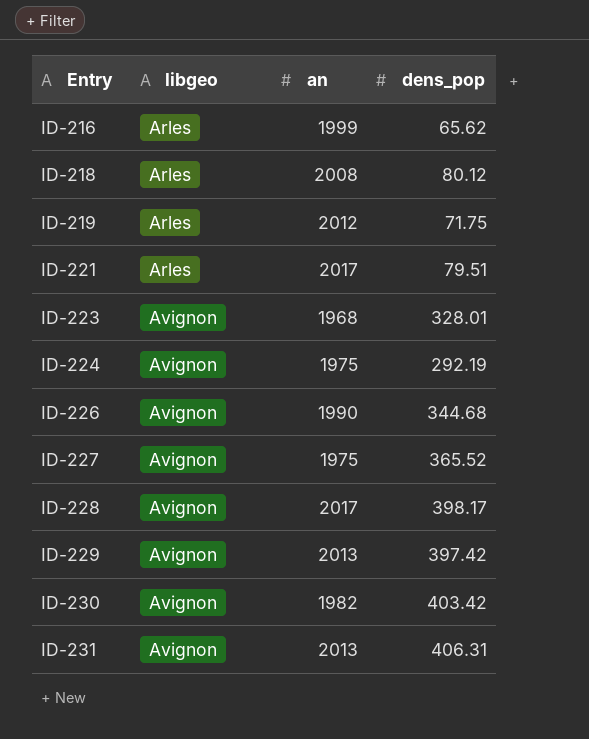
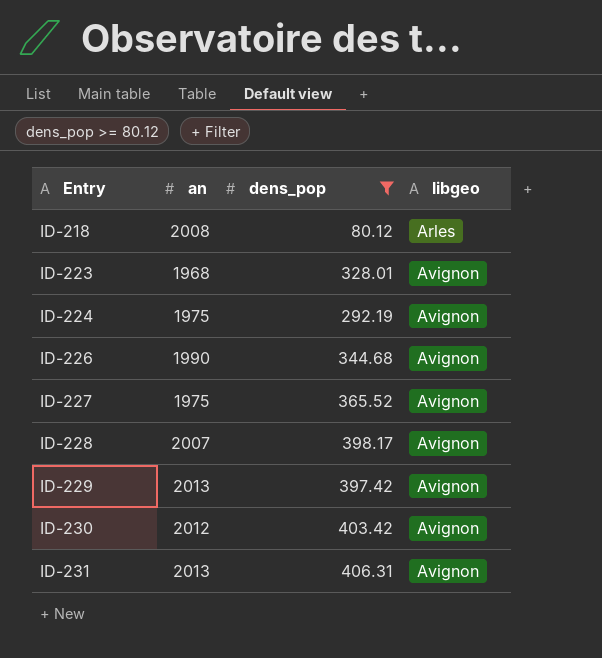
filter: none -> dens_pop >= 80.12
column libgeo | position: 2 -> 4
ID-228 | an: 2017 -> 2007
ID-230 | an: 1982 -> 2012

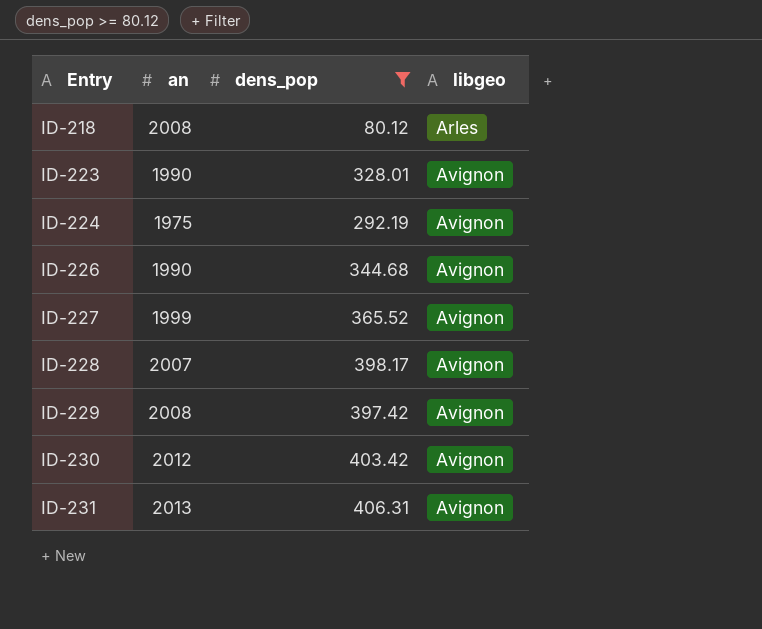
ID-223 | an: 1968 -> 1990
ID-227 | an: 1975 -> 1999
ID-229 | an: 2013 -> 2008

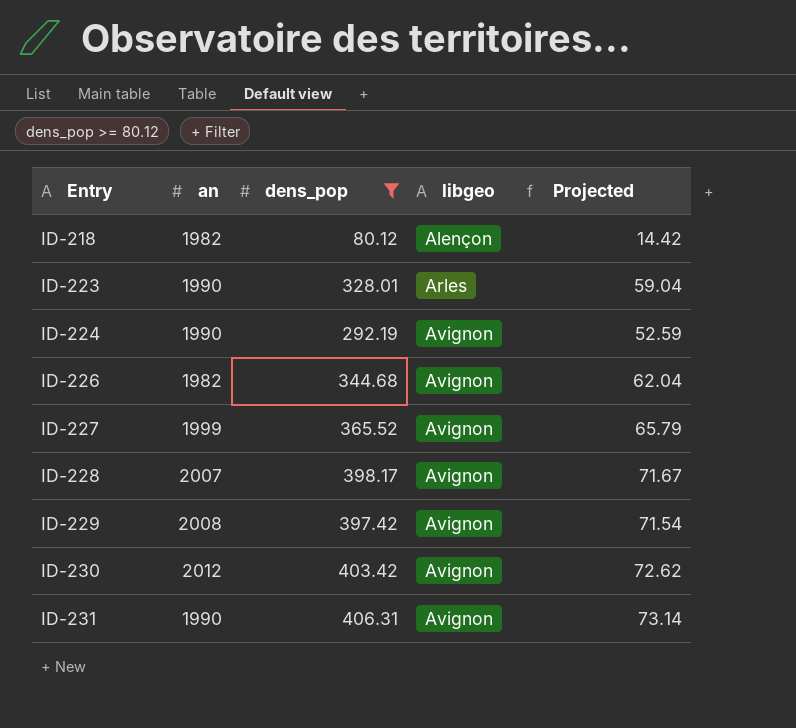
column Projected | formula: none -> [dens_pop] * 0.18
ID-218 | an: 2008 -> 1982
ID-218 | libgeo: Arles -> Alençon
ID-223 | libgeo: Avignon -> Arles
ID-224 | an: 1975 -> 1990
ID-226 | an: 1990 -> 1982
ID-231 | an: 2013 -> 1990

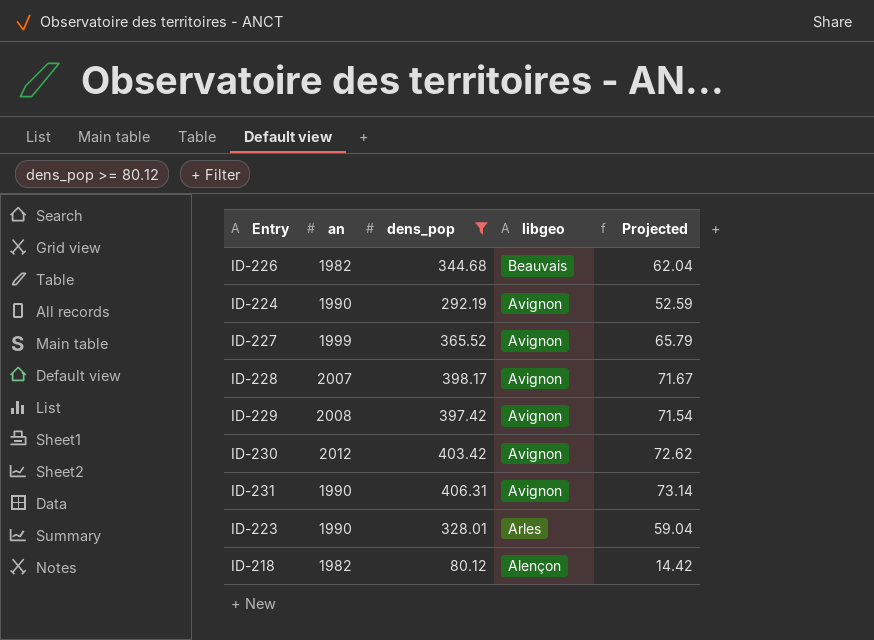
row order: Entry ascending -> libgeo descending
ID-226 | libgeo: Avignon -> Beauvais

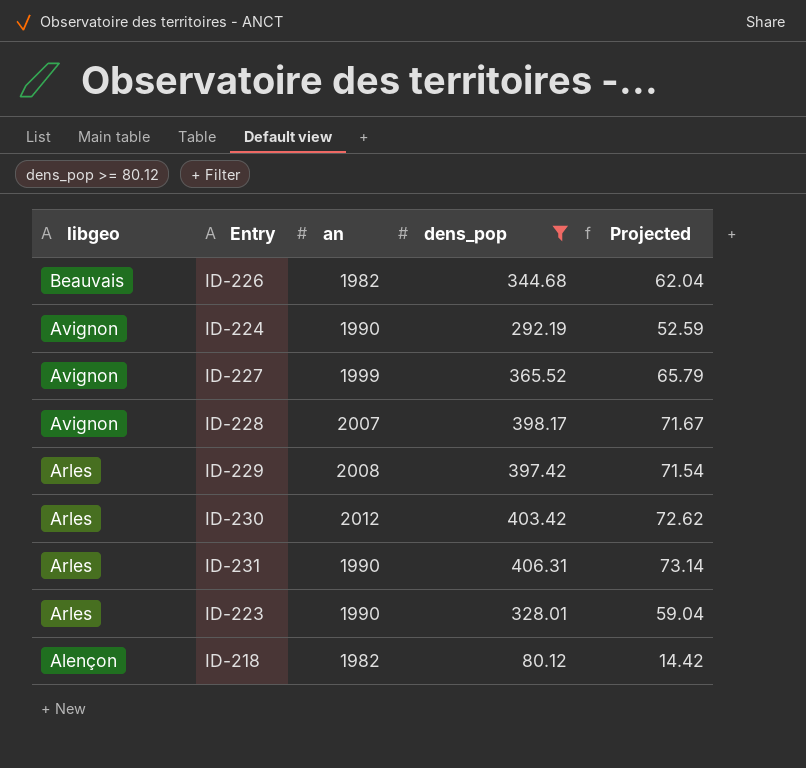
column libgeo | position: 4 -> 1
ID-229 | libgeo: Avignon -> Arles
ID-230 | libgeo: Avignon -> Arles
ID-231 | libgeo: Avignon -> Arles

